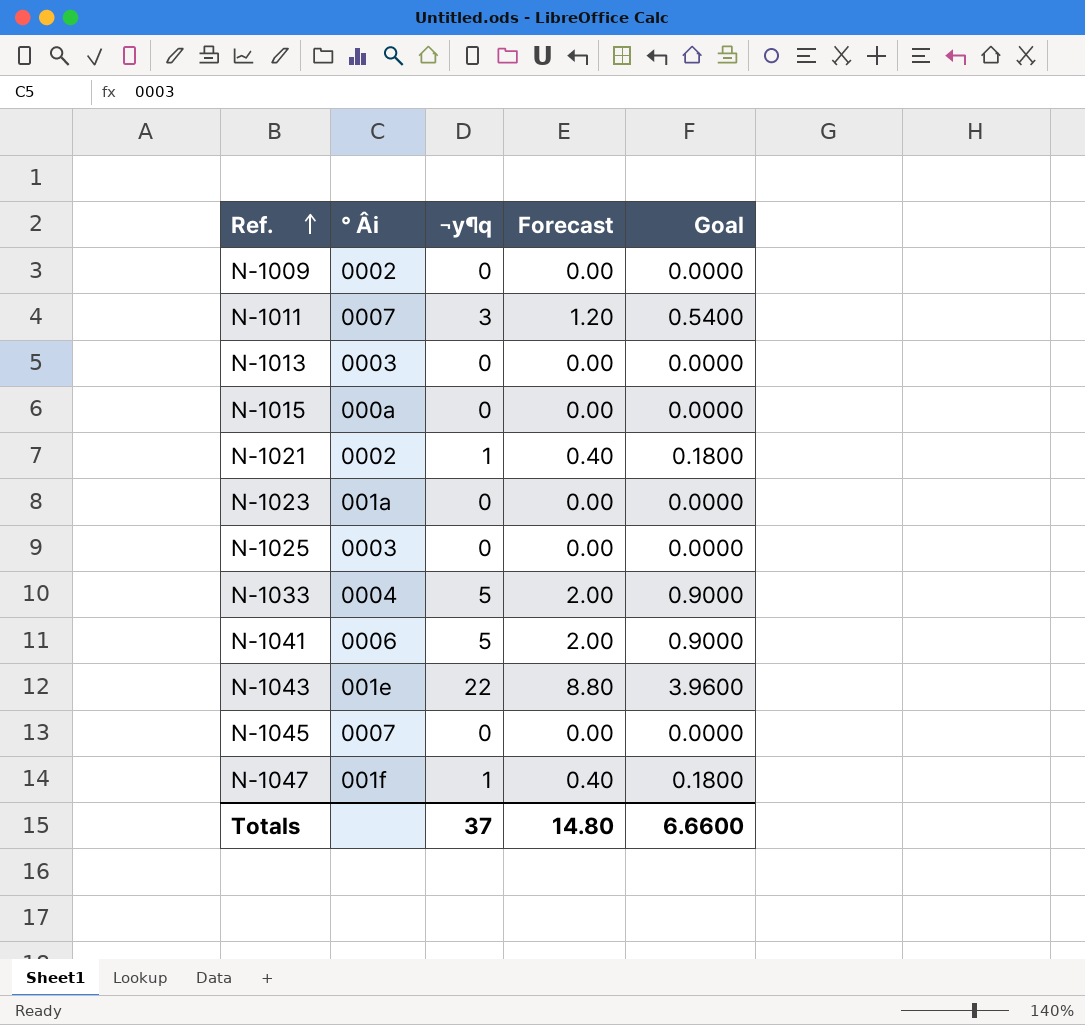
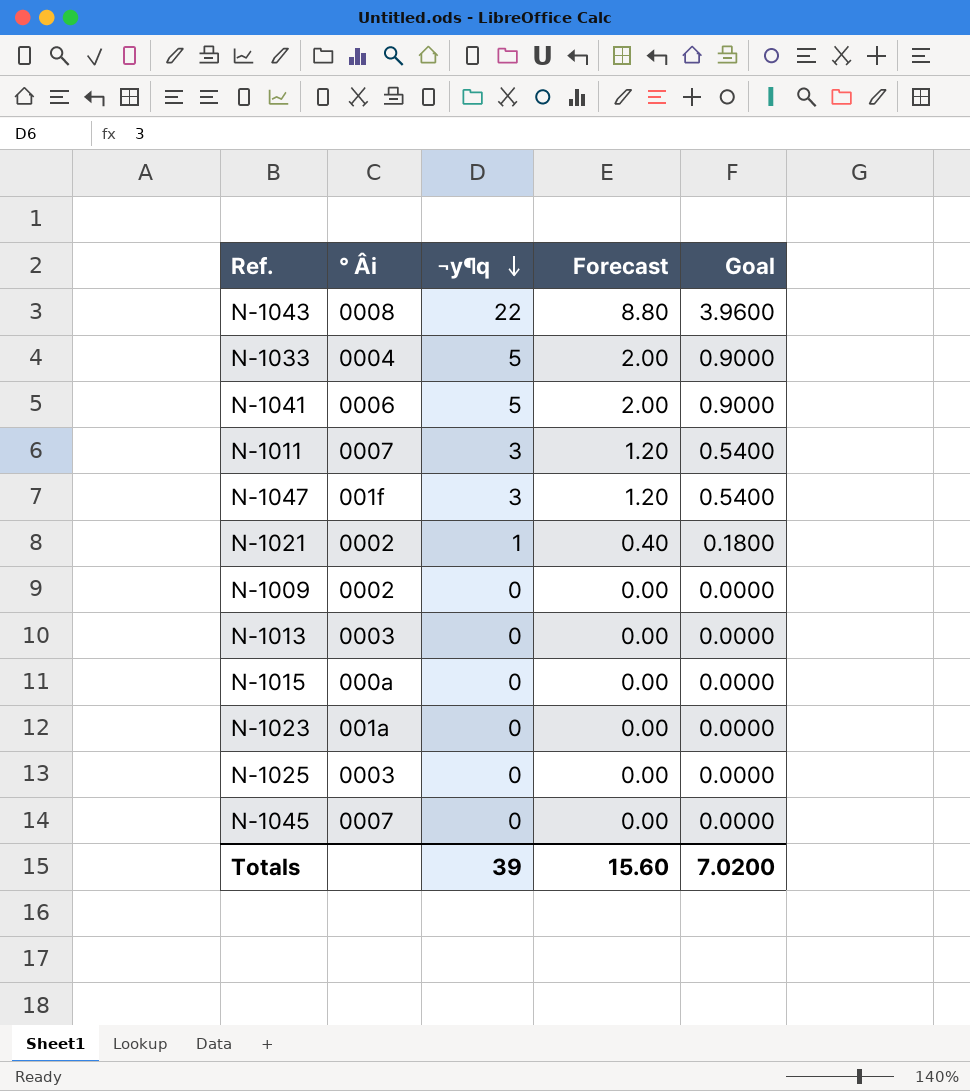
row order: Ref. ascending -> ¬y¶q descending
N-1043 | ° Âi: 001e -> 0008
N-1047 | ¬y¶q: 1 -> 3
N-1047 | Forecast: 0.40 -> 1.20
N-1047 | Goal: 0.1800 -> 0.5400
Totals | ¬y¶q: 37 -> 39
Totals | Forecast: 14.80 -> 15.60
Totals | Goal: 6.6600 -> 7.0200

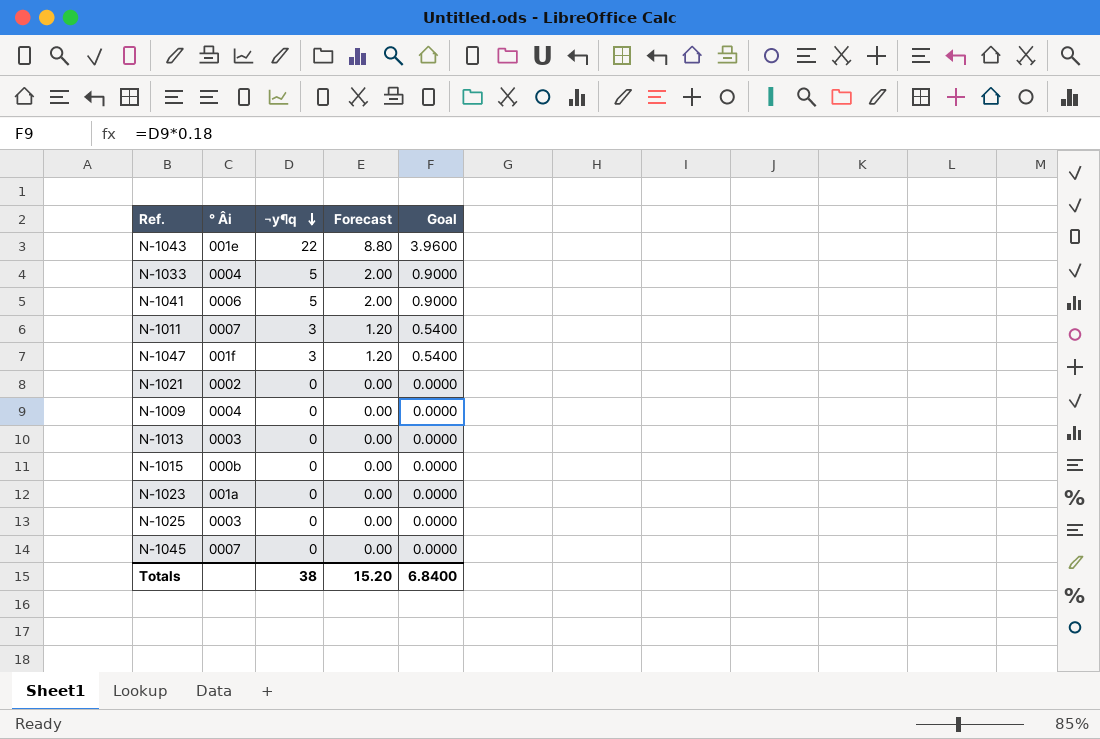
N-1043 | ° Âi: 0008 -> 001e
N-1021 | ¬y¶q: 1 -> 0
N-1021 | Forecast: 0.40 -> 0.00
N-1021 | Goal: 0.1800 -> 0.0000
N-1009 | ° Âi: 0002 -> 0004
N-1015 | ° Âi: 000a -> 000b
Totals | ¬y¶q: 39 -> 38
Totals | Forecast: 15.60 -> 15.20
Totals | Goal: 7.0200 -> 6.8400

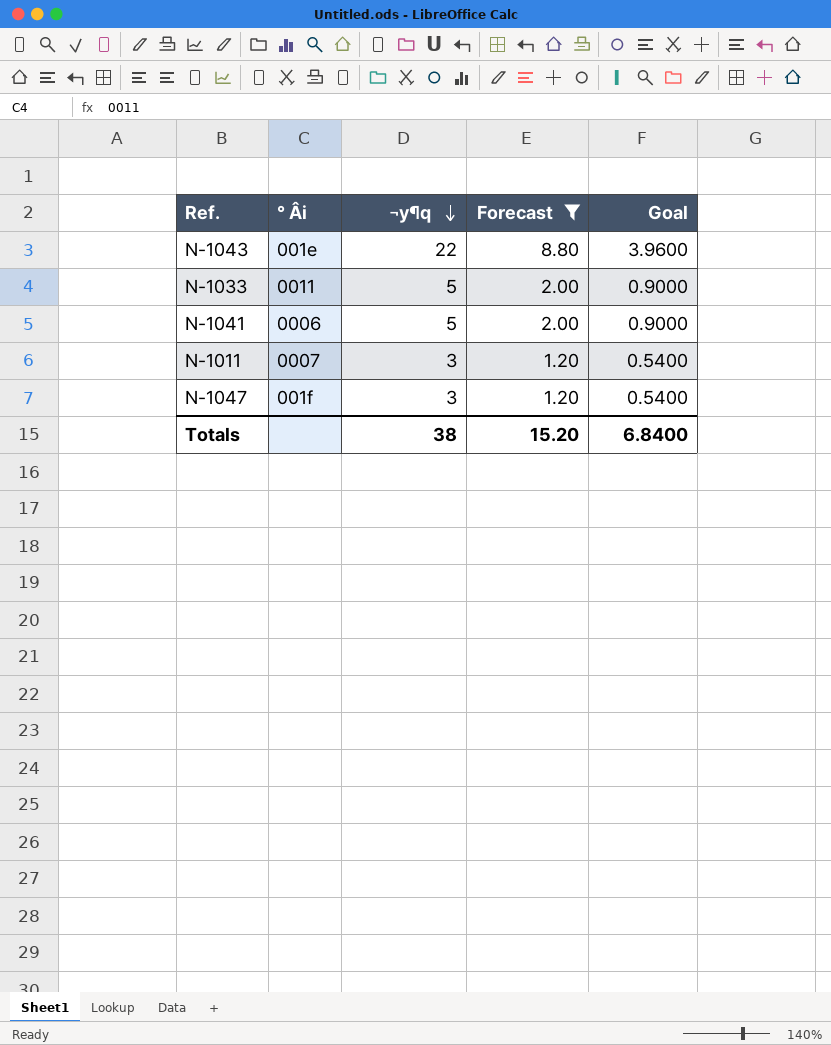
filter: none -> Forecast != 0.00
N-1033 | ° Âi: 0004 -> 0011

